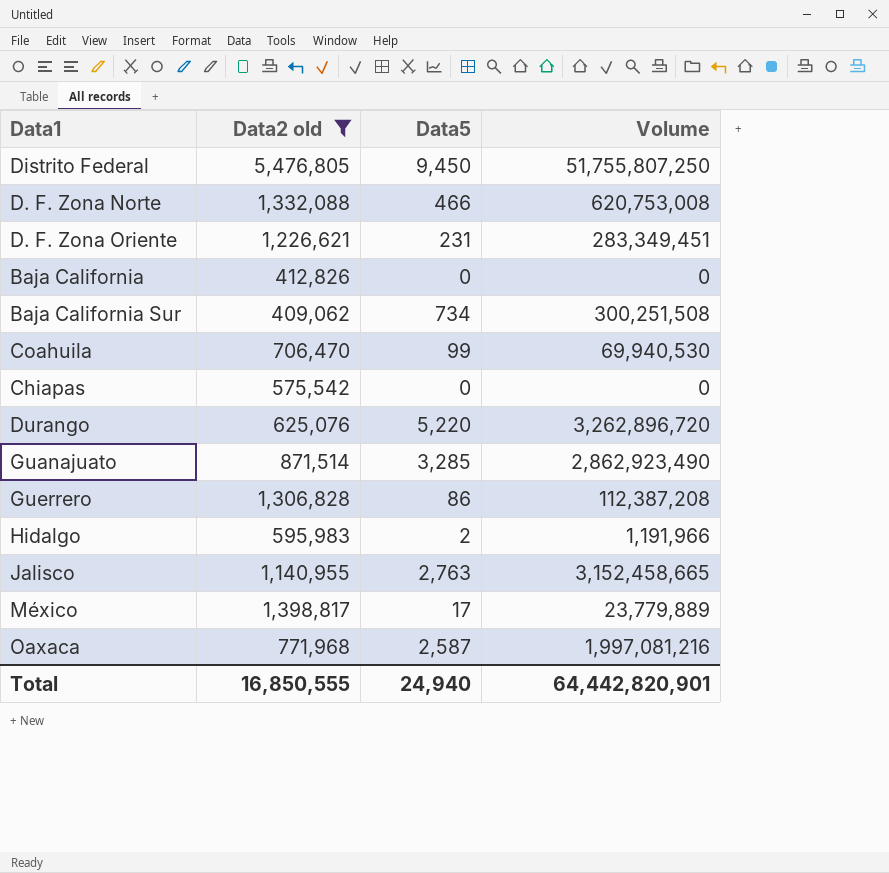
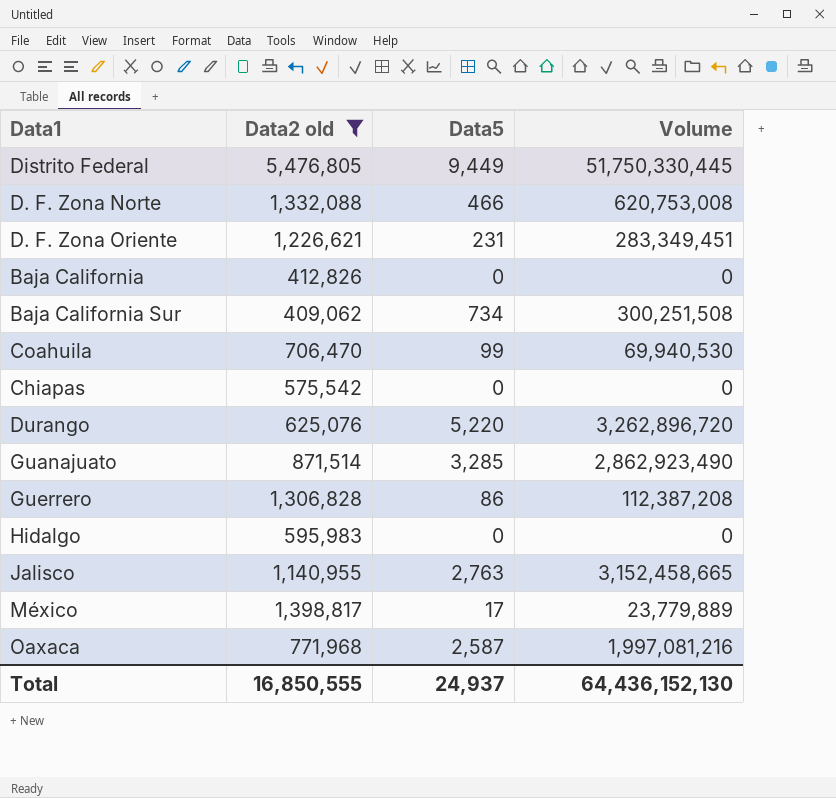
Distrito Federal | Data5: 9,450 -> 9,449
Distrito Federal | Volume: 51,755,807,250 -> 51,750,330,445
Hidalgo | Data5: 2 -> 0
Hidalgo | Volume: 1,191,966 -> 0
Total | Data5: 24,940 -> 24,937
Total | Volume: 64,442,820,901 -> 64,436,152,130

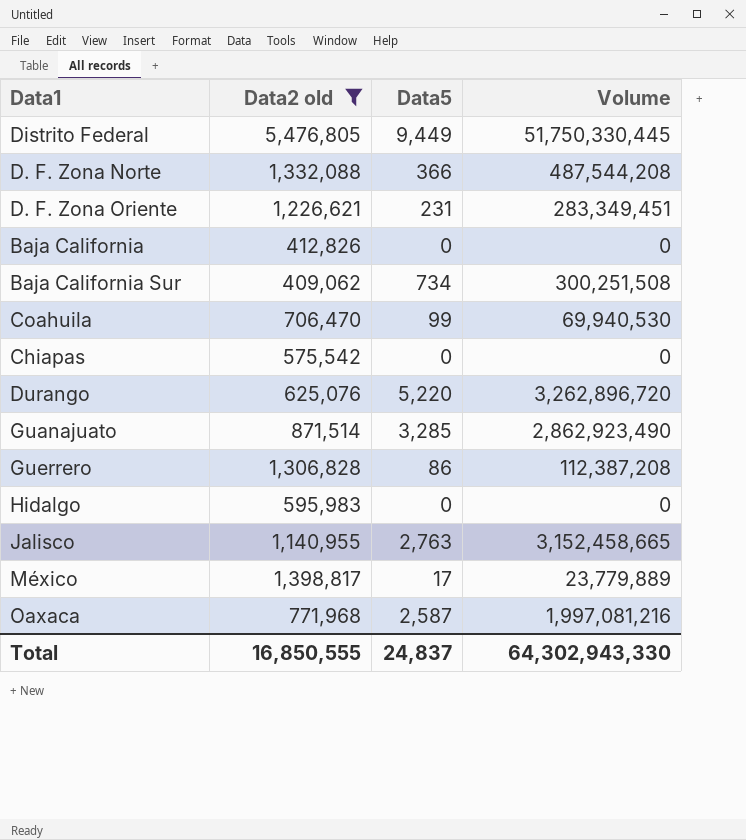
D. F. Zona Norte | Data5: 466 -> 366
D. F. Zona Norte | Volume: 620,753,008 -> 487,544,208
Total | Data5: 24,937 -> 24,837
Total | Volume: 64,436,152,130 -> 64,302,943,330

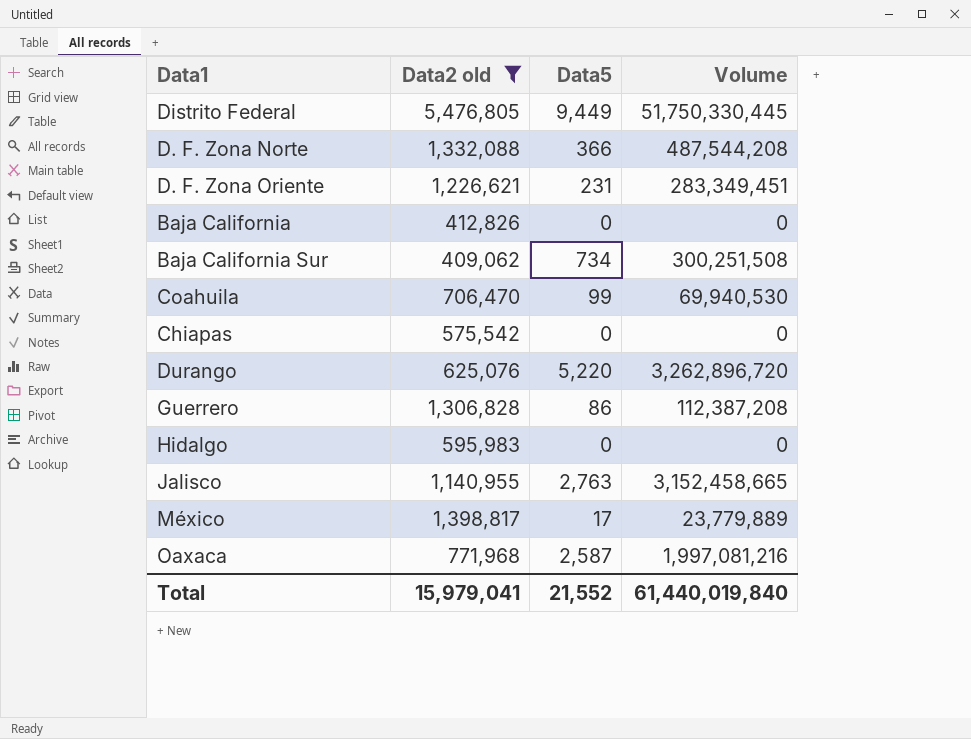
row Guanajuato: 871,514 | 3,285 | 2,862,923,490 -> none
Total | Data2 old: 16,850,555 -> 15,979,041
Total | Data5: 24,837 -> 21,552
Total | Volume: 64,302,943,330 -> 61,440,019,840

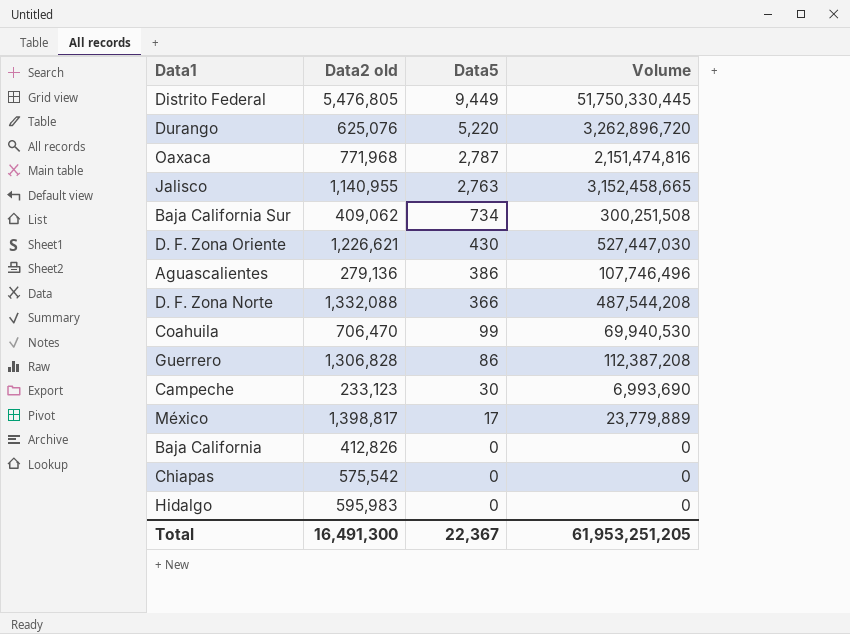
filter: Data2 old >= 409,062 -> none
row order: none -> Data5 descending
Oaxaca | Data5: 2,587 -> 2,787
Oaxaca | Volume: 1,997,081,216 -> 2,151,474,816
D. F. Zona Oriente | Data5: 231 -> 430
D. F. Zona Oriente | Volume: 283,349,451 -> 527,447,030
Total | Data2 old: 15,979,041 -> 16,491,300
Total | Data5: 21,552 -> 22,367
Total | Volume: 61,440,019,840 -> 61,953,251,205

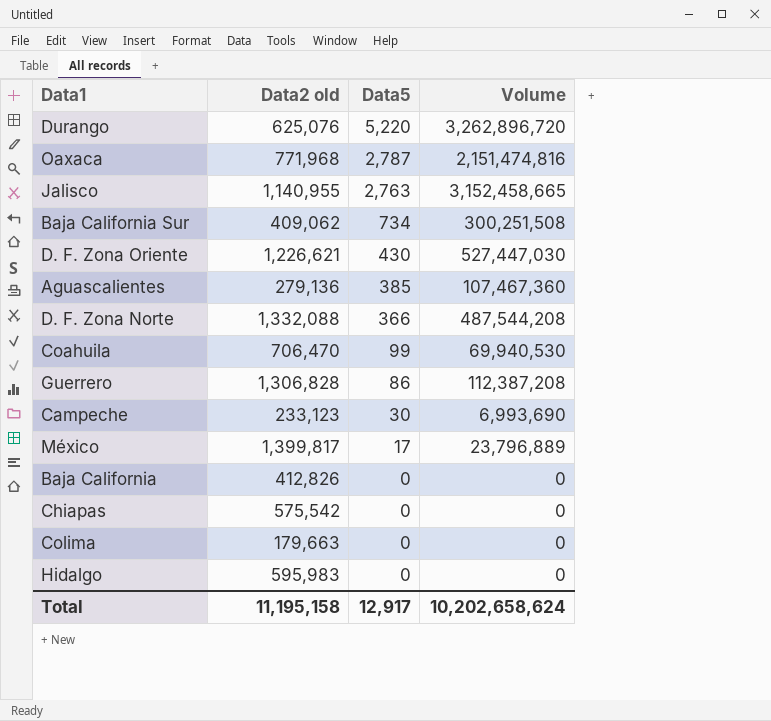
row Distrito Federal: 5,476,805 | 9,449 | 51,750,330,445 -> none
Aguascalientes | Data5: 386 -> 385
Aguascalientes | Volume: 107,746,496 -> 107,467,360
México | Data2 old: 1,398,817 -> 1,399,817
México | Volume: 23,779,889 -> 23,796,889
row Colima: none -> 179,663 | 0 | 0
Total | Data2 old: 16,491,300 -> 11,195,158
Total | Data5: 22,367 -> 12,917
Total | Volume: 61,953,251,205 -> 10,202,658,624

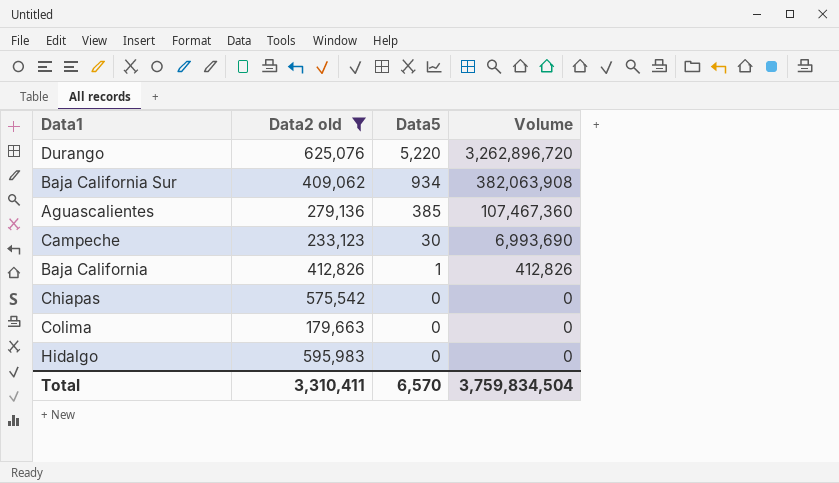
filter: none -> Data2 old <= 625,076
Baja California Sur | Data5: 734 -> 934
Baja California Sur | Volume: 300,251,508 -> 382,063,908
Baja California | Data5: 0 -> 1
Baja California | Volume: 0 -> 412,826
Total | Data2 old: 11,195,158 -> 3,310,411
Total | Data5: 12,917 -> 6,570
Total | Volume: 10,202,658,624 -> 3,759,834,504

